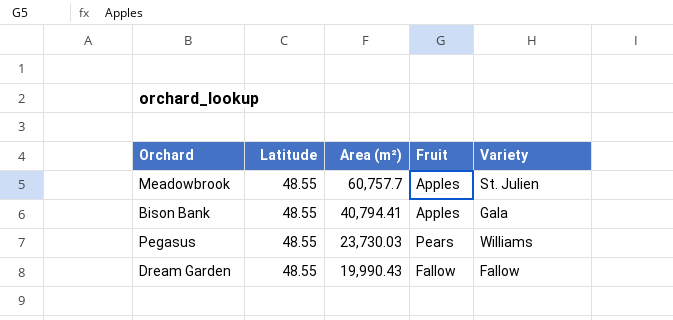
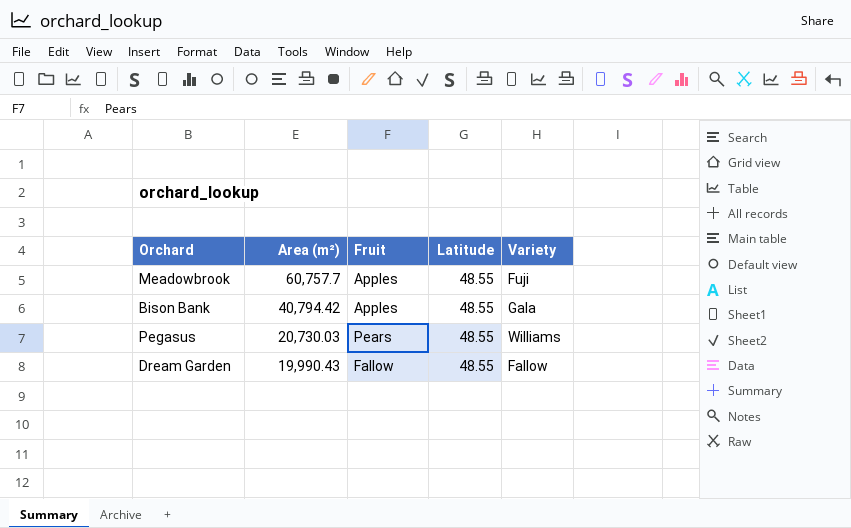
column Latitude | position: 2 -> 4
Meadowbrook | Variety: St. Julien -> Fuji
Bison Bank | Area (m²): 40,794.41 -> 40,794.42
Pegasus | Area (m²): 23,730.03 -> 20,730.03

